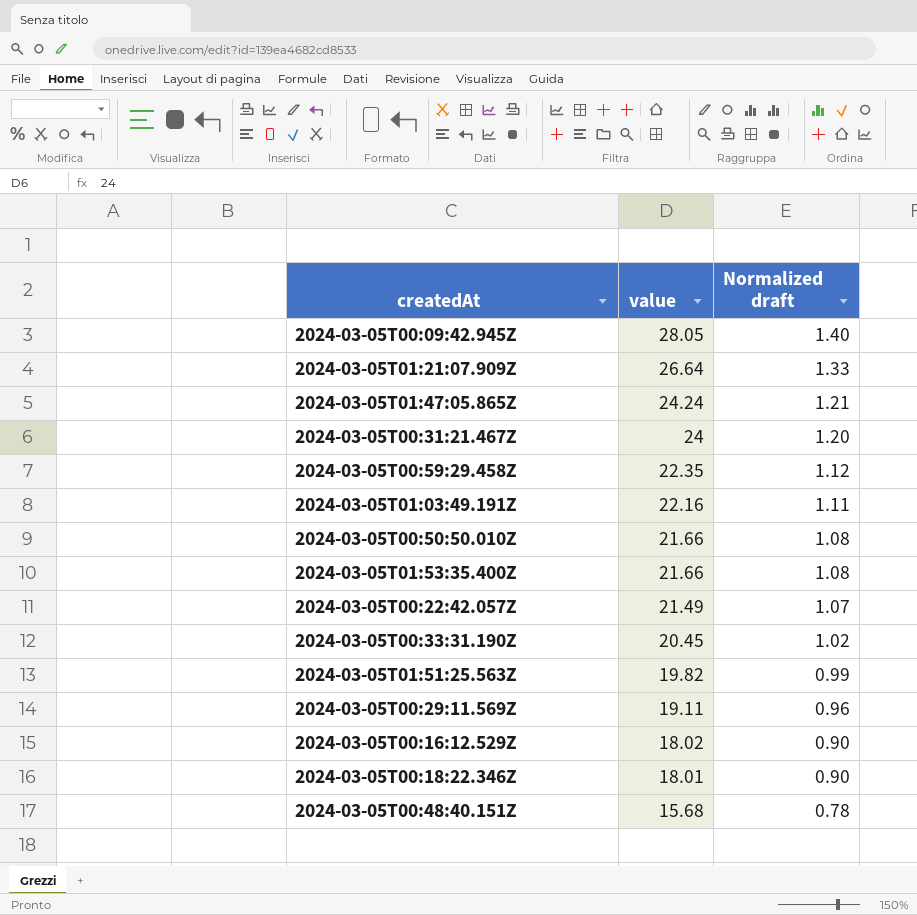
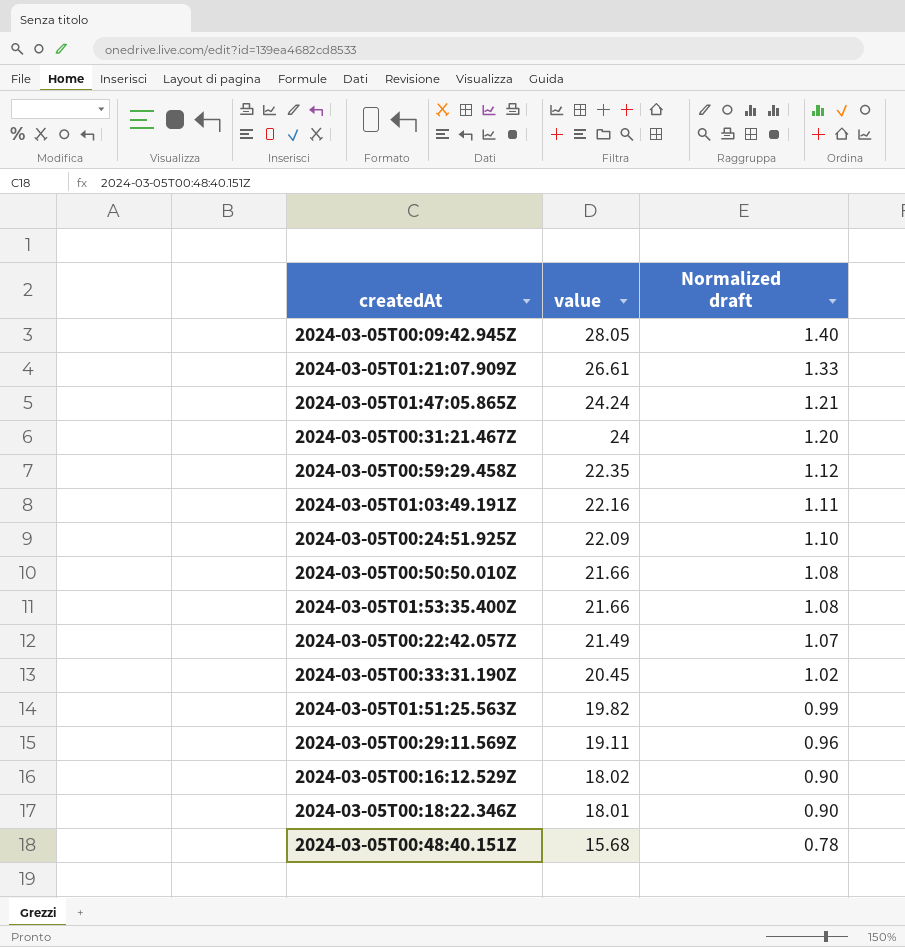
2024-03-05T01:21:07.909Z | value: 26.64 -> 26.61
row 2024-03-05T00:24:51.925Z: none -> 22.09 | 1.10

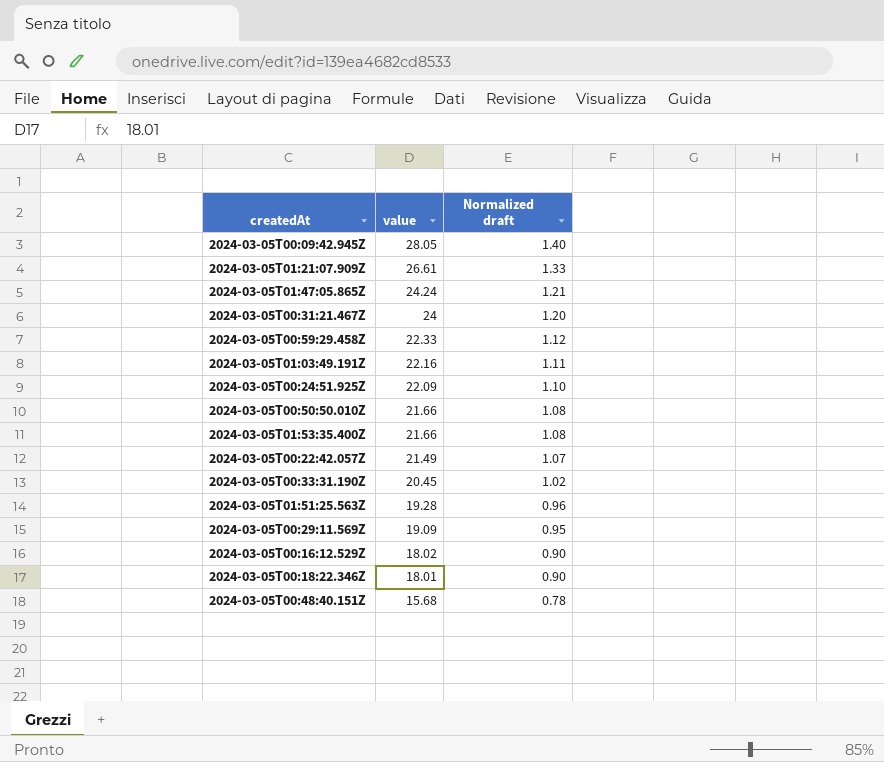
2024-03-05T00:59:29.458Z | value: 22.35 -> 22.33
2024-03-05T01:51:25.563Z | value: 19.82 -> 19.28
2024-03-05T01:51:25.563Z | Normalized draft: 0.99 -> 0.96
2024-03-05T00:29:11.569Z | value: 19.11 -> 19.09
2024-03-05T00:29:11.569Z | Normalized draft: 0.96 -> 0.95

